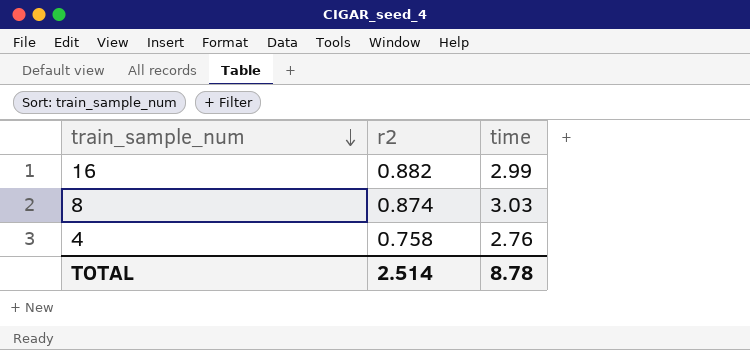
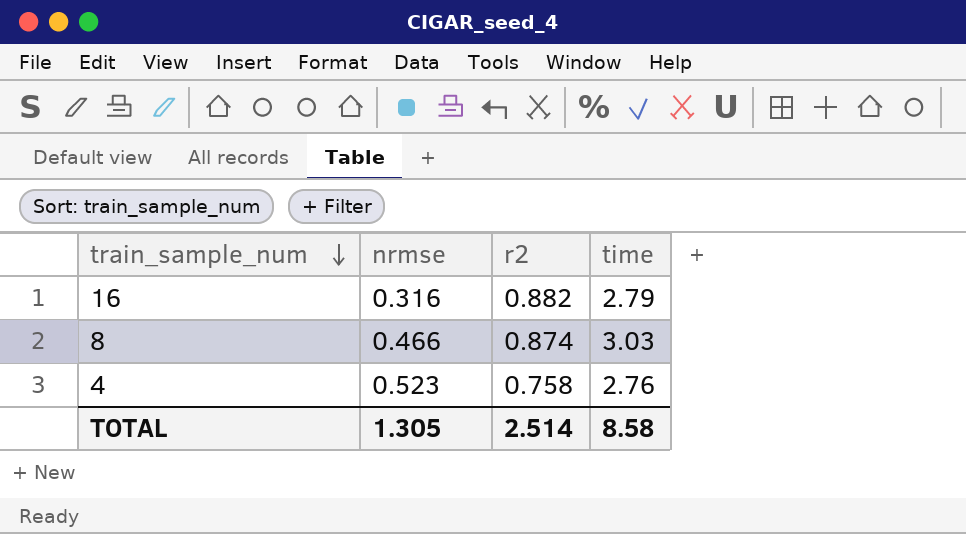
column nrmse | position: none -> 2
16 | time: 2.99 -> 2.79
TOTAL | time: 8.78 -> 8.58

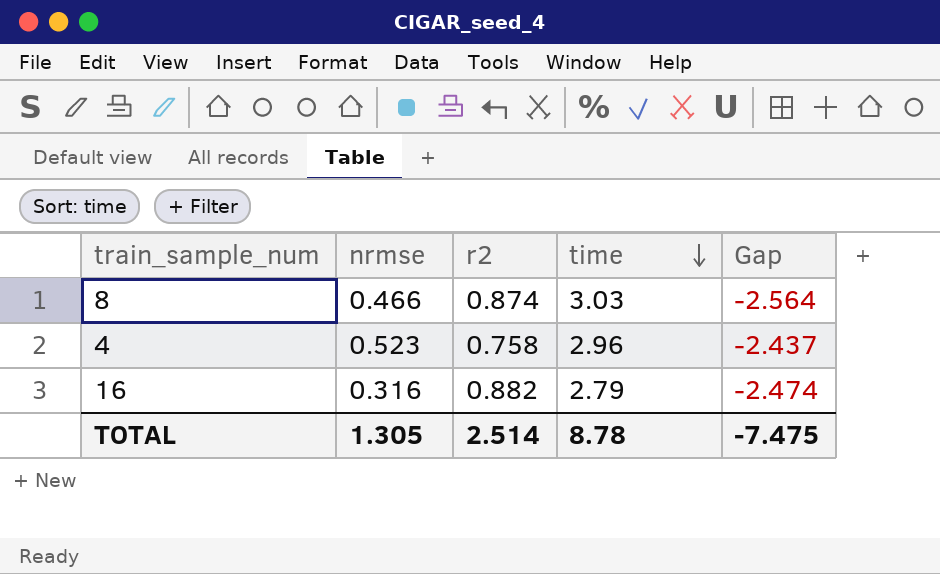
row order: train_sample_num descending -> time descending
column Gap | formula: none -> [nrmse] - [time]
4 | time: 2.76 -> 2.96
TOTAL | time: 8.58 -> 8.78

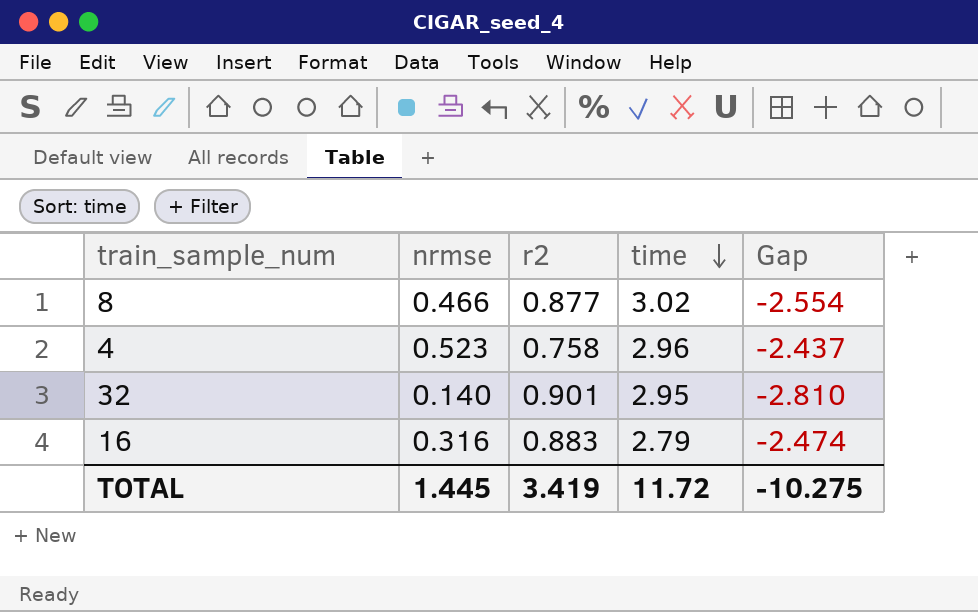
8 | r2: 0.874 -> 0.877
8 | time: 3.03 -> 3.02
8 | Gap: -2.564 -> -2.554
row 32: none -> 0.140 | 0.901 | 2.95 | -2.810
16 | r2: 0.882 -> 0.883
TOTAL | nrmse: 1.305 -> 1.445
TOTAL | r2: 2.514 -> 3.419
TOTAL | time: 8.78 -> 11.72
TOTAL | Gap: -7.475 -> -10.275

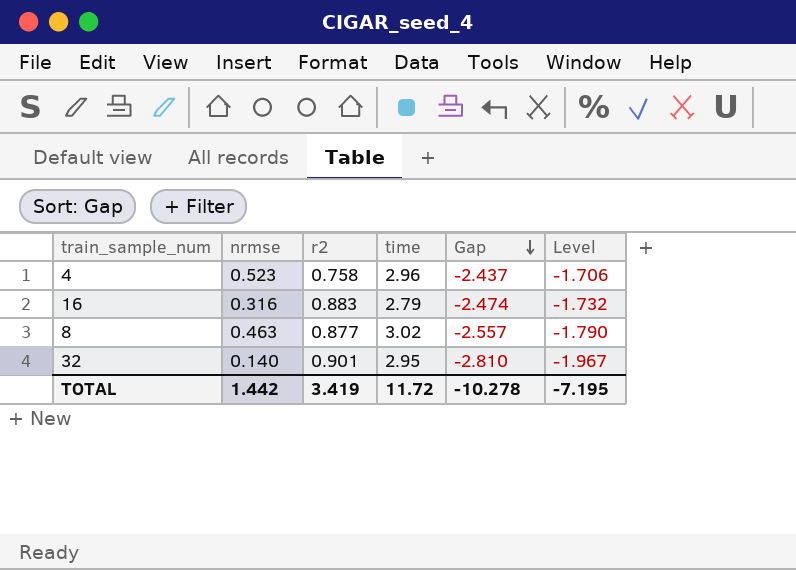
row order: time descending -> Gap descending
column Level | formula: none -> [Gap] * 0.7
8 | nrmse: 0.466 -> 0.463
8 | Gap: -2.554 -> -2.557
TOTAL | nrmse: 1.445 -> 1.442
TOTAL | Gap: -10.275 -> -10.278

